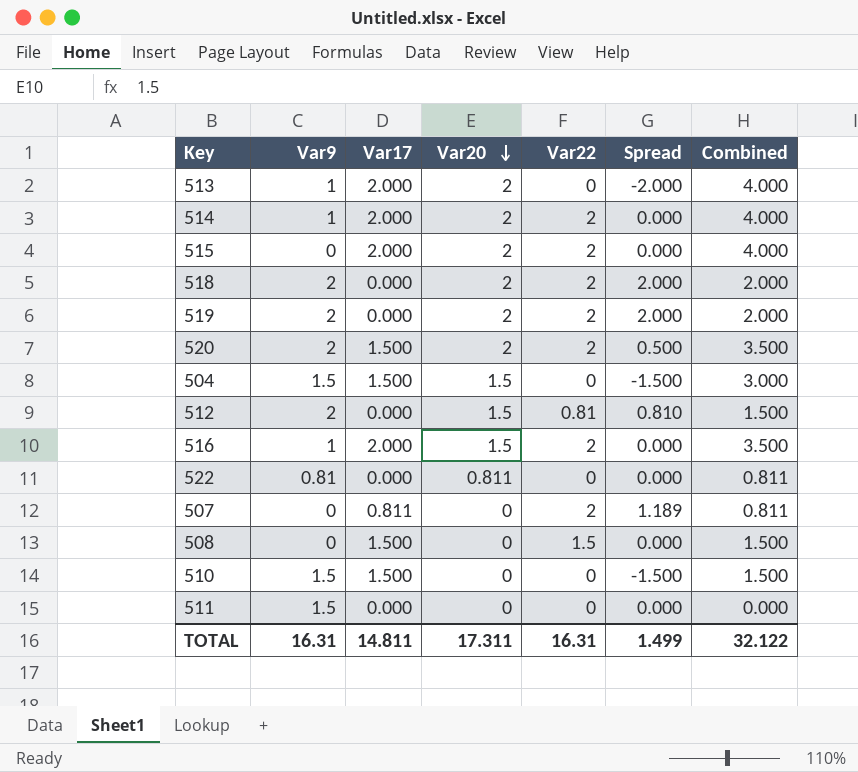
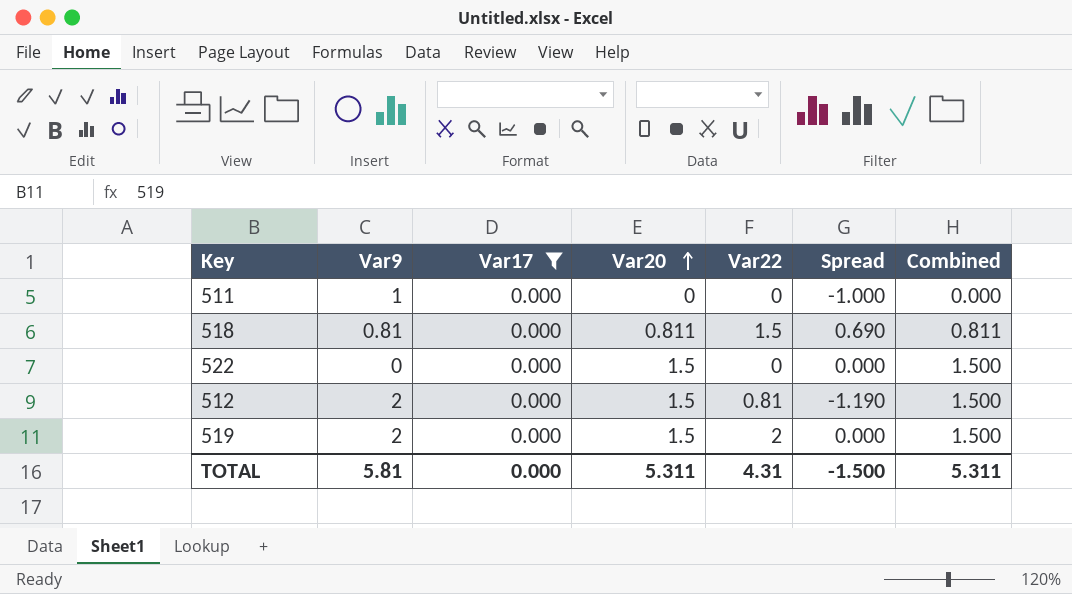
filter: none -> Var17 = 0.000
row order: Var20 descending -> Var20 ascending
column Spread | formula: [Var22] - [Var17] -> [Var22] - [Var9]
511 | Var9: 1.5 -> 1
518 | Var9: 2 -> 0.81
518 | Var20: 2 -> 0.811
518 | Var22: 2 -> 1.5
518 | Combined: 2.000 -> 0.811
522 | Var9: 0.81 -> 0
522 | Var20: 0.811 -> 1.5
522 | Combined: 0.811 -> 1.500
519 | Var20: 2 -> 1.5
519 | Combined: 2.000 -> 1.500
TOTAL | Var9: 16.31 -> 5.81
TOTAL | Var17: 14.811 -> 0.000
TOTAL | Var20: 17.311 -> 5.311
TOTAL | Var22: 16.31 -> 4.31
TOTAL | Spread: 1.499 -> -1.500
TOTAL | Combined: 32.122 -> 5.311

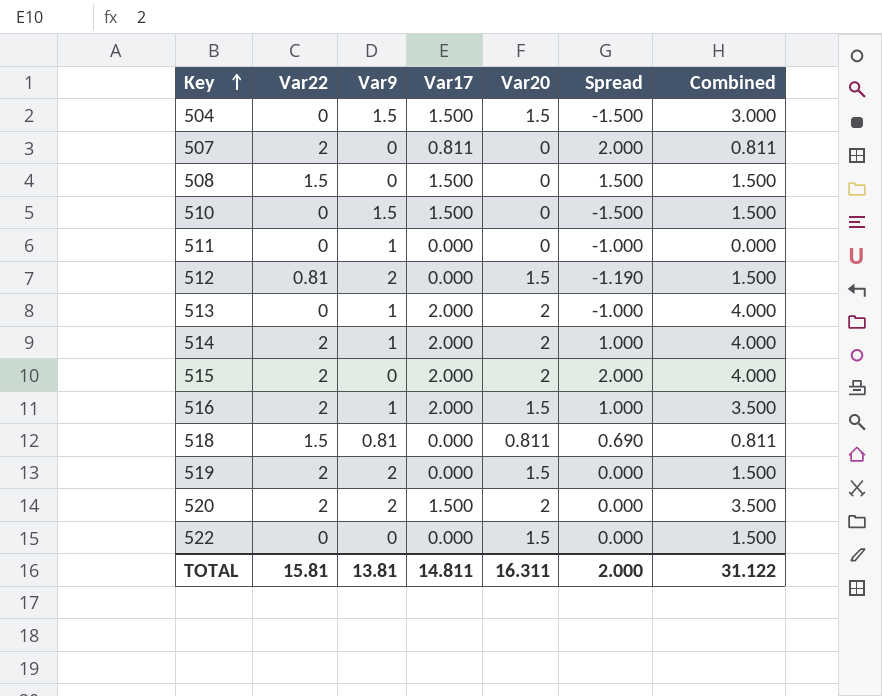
filter: Var17 = 0.000 -> none
row order: Var20 ascending -> Key ascending
column Var22 | position: 5 -> 2
TOTAL | Var22: 4.31 -> 15.81
TOTAL | Var9: 5.81 -> 13.81
TOTAL | Var17: 0.000 -> 14.811
TOTAL | Var20: 5.311 -> 16.311
TOTAL | Spread: -1.500 -> 2.000
TOTAL | Combined: 5.311 -> 31.122

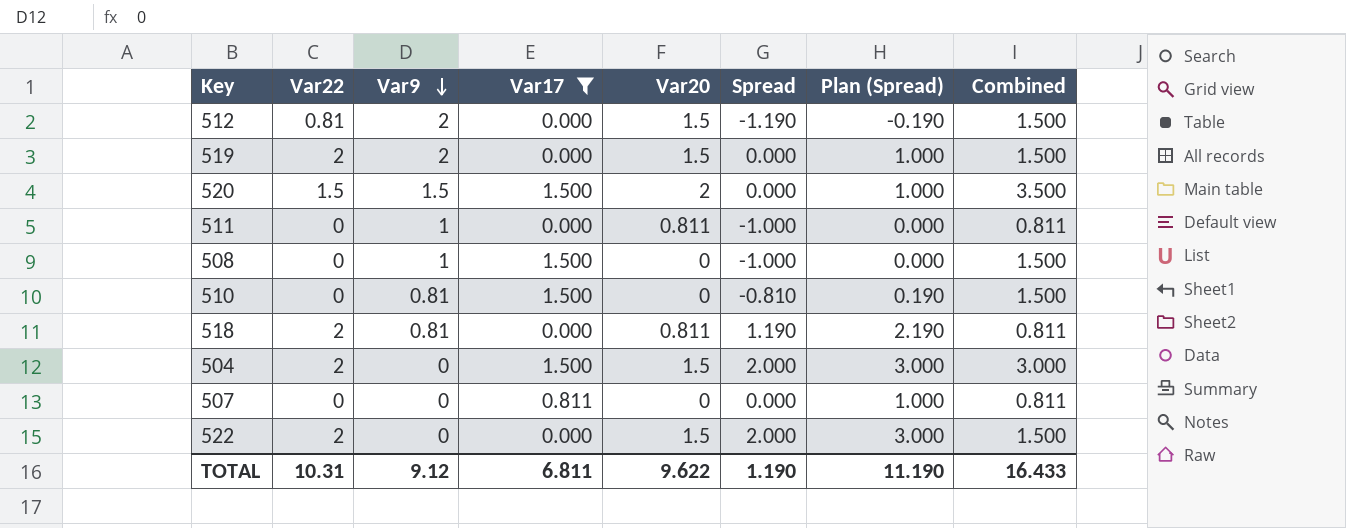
filter: none -> Var17 != 2.000
row order: Key ascending -> Var9 descending
column Plan (Spread) | formula: none -> [Spread] + 1
520 | Var22: 2 -> 1.5
520 | Var9: 2 -> 1.5
511 | Var20: 0 -> 0.811
511 | Combined: 0.000 -> 0.811
508 | Var22: 1.5 -> 0
508 | Var9: 0 -> 1
508 | Spread: 1.500 -> -1.000
510 | Var9: 1.5 -> 0.81
510 | Spread: -1.500 -> -0.810
518 | Var22: 1.5 -> 2
518 | Spread: 0.690 -> 1.190
504 | Var22: 0 -> 2
504 | Var9: 1.5 -> 0
504 | Spread: -1.500 -> 2.000
507 | Var22: 2 -> 0
507 | Spread: 2.000 -> 0.000
522 | Var22: 0 -> 2
522 | Spread: 0.000 -> 2.000
TOTAL | Var22: 15.81 -> 10.31
TOTAL | Var9: 13.81 -> 9.12
TOTAL | Var17: 14.811 -> 6.811
TOTAL | Var20: 16.311 -> 9.622
TOTAL | Spread: 2.000 -> 1.190
TOTAL | Combined: 31.122 -> 16.433

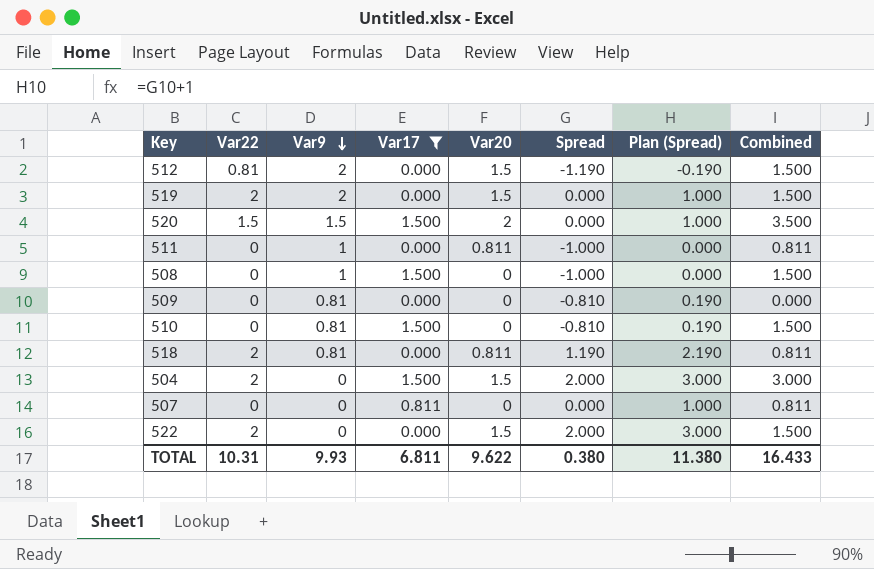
row 509: none -> 0 | 0.81 | 0.000 | 0 | -0.810 | 0.190 | 0.000
TOTAL | Var9: 9.12 -> 9.93
TOTAL | Spread: 1.190 -> 0.380
TOTAL | Plan (Spread): 11.190 -> 11.380

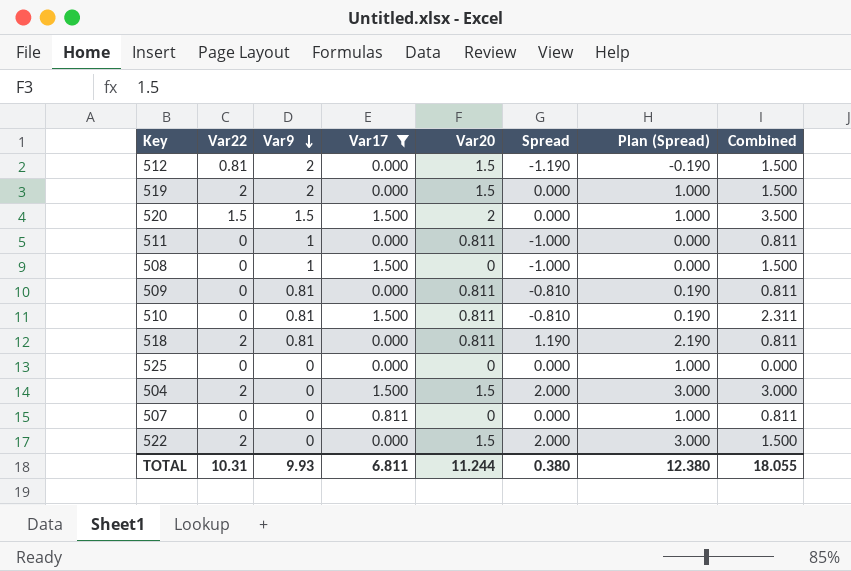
509 | Var20: 0 -> 0.811
509 | Combined: 0.000 -> 0.811
510 | Var20: 0 -> 0.811
510 | Combined: 1.500 -> 2.311
row 525: none -> 0 | 0 | 0.000 | 0 | 0.000 | 1.000 | 0.000
TOTAL | Var20: 9.622 -> 11.244
TOTAL | Plan (Spread): 11.380 -> 12.380
TOTAL | Combined: 16.433 -> 18.055

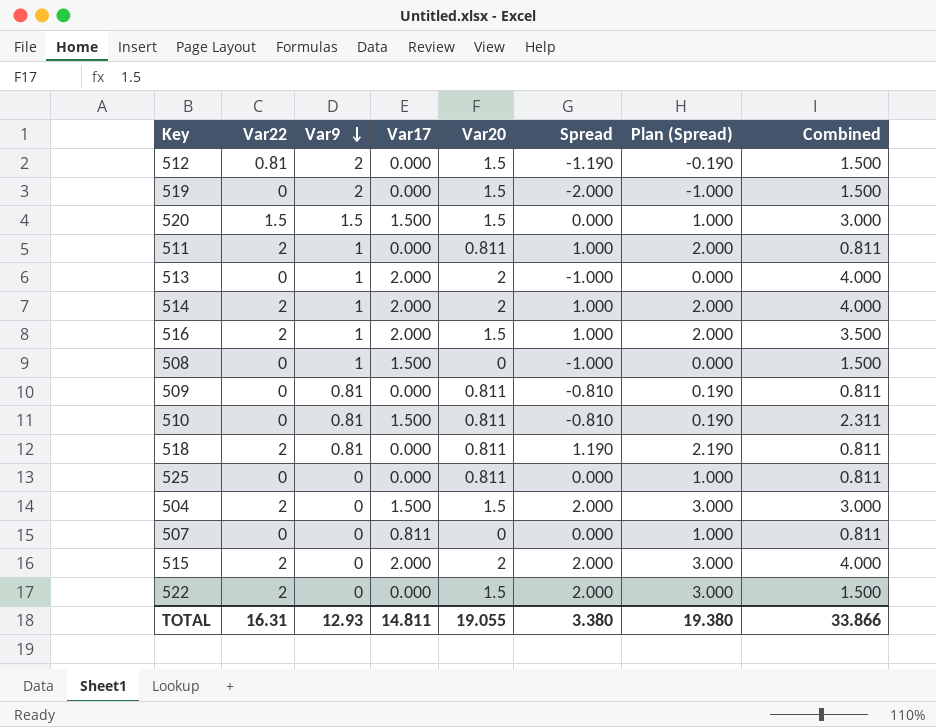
filter: Var17 != 2.000 -> none
519 | Var22: 2 -> 0
519 | Spread: 0.000 -> -2.000
519 | Plan (Spread): 1.000 -> -1.000
520 | Var20: 2 -> 1.5
520 | Combined: 3.500 -> 3.000
511 | Var22: 0 -> 2
511 | Spread: -1.000 -> 1.000
511 | Plan (Spread): 0.000 -> 2.000
525 | Var20: 0 -> 0.811
525 | Combined: 0.000 -> 0.811
TOTAL | Var22: 10.31 -> 16.31
TOTAL | Var9: 9.93 -> 12.93
TOTAL | Var17: 6.811 -> 14.811
TOTAL | Var20: 11.244 -> 19.055
TOTAL | Spread: 0.380 -> 3.380
TOTAL | Plan (Spread): 12.380 -> 19.380
TOTAL | Combined: 18.055 -> 33.866

